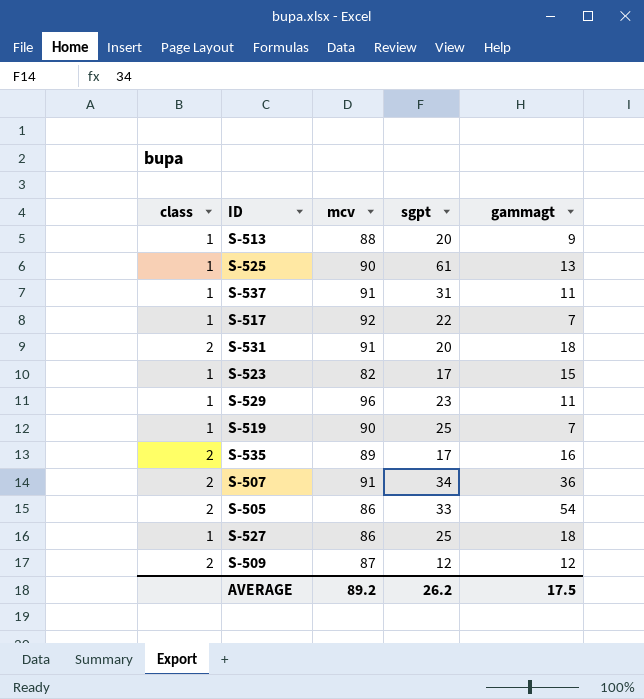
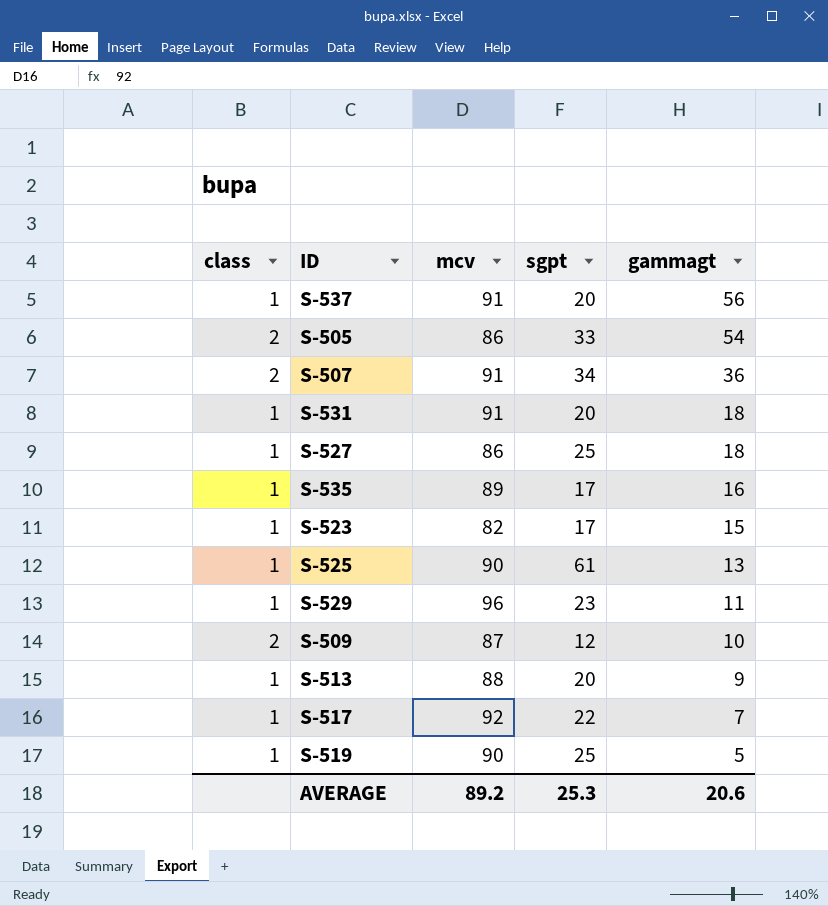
row order: none -> gammagt descending
S-537 | sgpt: 31 -> 20
S-537 | gammagt: 11 -> 56
S-531 | class: 2 -> 1
S-535 | class: 2 -> 1
S-509 | gammagt: 12 -> 10
S-519 | gammagt: 7 -> 5
AVERAGE | sgpt: 26.2 -> 25.3
AVERAGE | gammagt: 17.5 -> 20.6

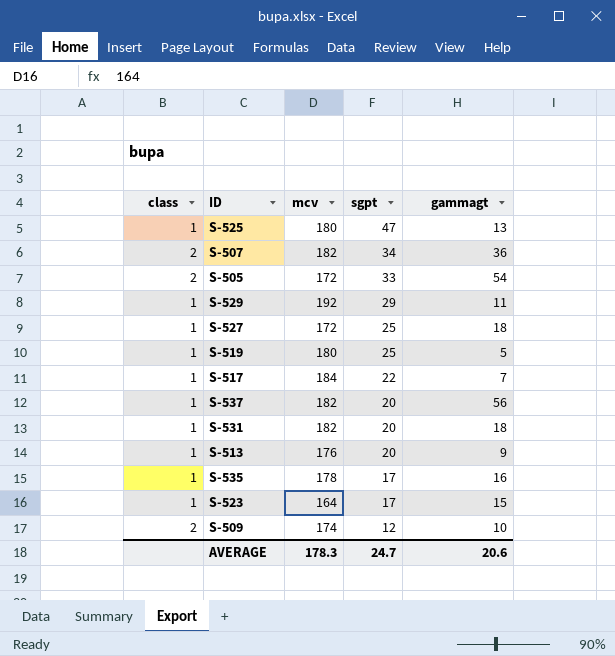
row order: gammagt descending -> sgpt descending
S-525 | mcv: 90 -> 180
S-525 | sgpt: 61 -> 47
S-507 | mcv: 91 -> 182
S-505 | mcv: 86 -> 172
S-529 | mcv: 96 -> 192
S-529 | sgpt: 23 -> 29
S-527 | mcv: 86 -> 172
S-519 | mcv: 90 -> 180
S-517 | mcv: 92 -> 184
S-537 | mcv: 91 -> 182
S-531 | mcv: 91 -> 182
S-513 | mcv: 88 -> 176
S-535 | mcv: 89 -> 178
S-523 | mcv: 82 -> 164
S-509 | mcv: 87 -> 174
AVERAGE | mcv: 89.2 -> 178.3
AVERAGE | sgpt: 25.3 -> 24.7

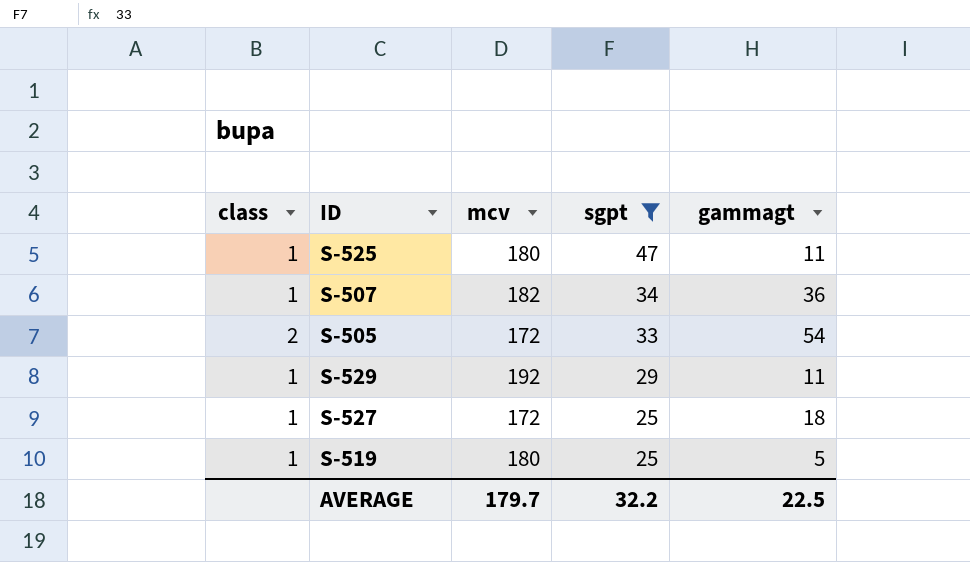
filter: none -> sgpt >= 25
S-525 | gammagt: 13 -> 11
S-507 | class: 2 -> 1
AVERAGE | mcv: 178.3 -> 179.7
AVERAGE | sgpt: 24.7 -> 32.2
AVERAGE | gammagt: 20.6 -> 22.5

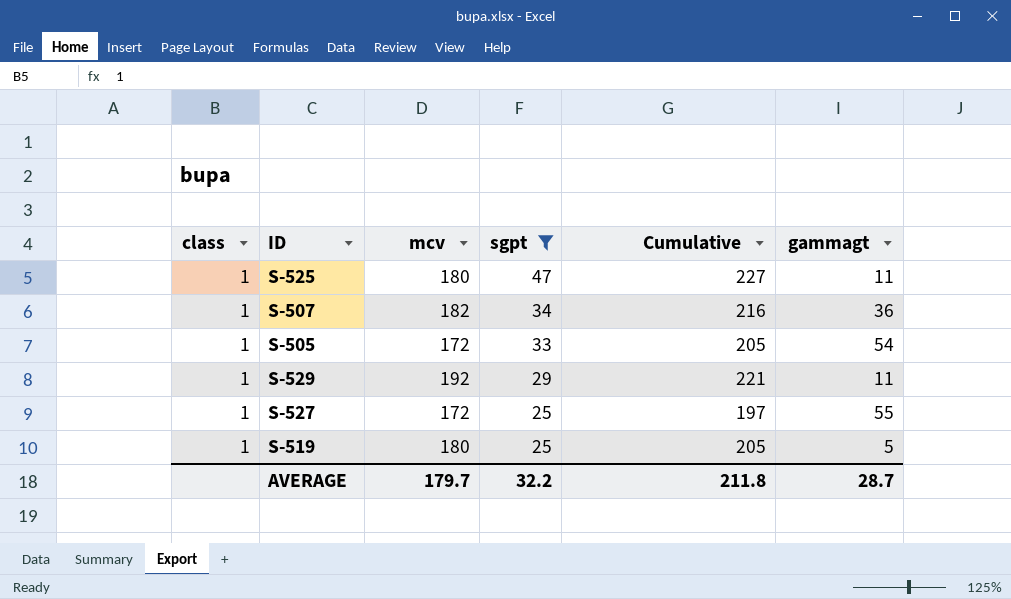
column Cumulative | formula: none -> [mcv] + [sgpt]
S-505 | class: 2 -> 1
S-527 | gammagt: 18 -> 55
AVERAGE | gammagt: 22.5 -> 28.7

